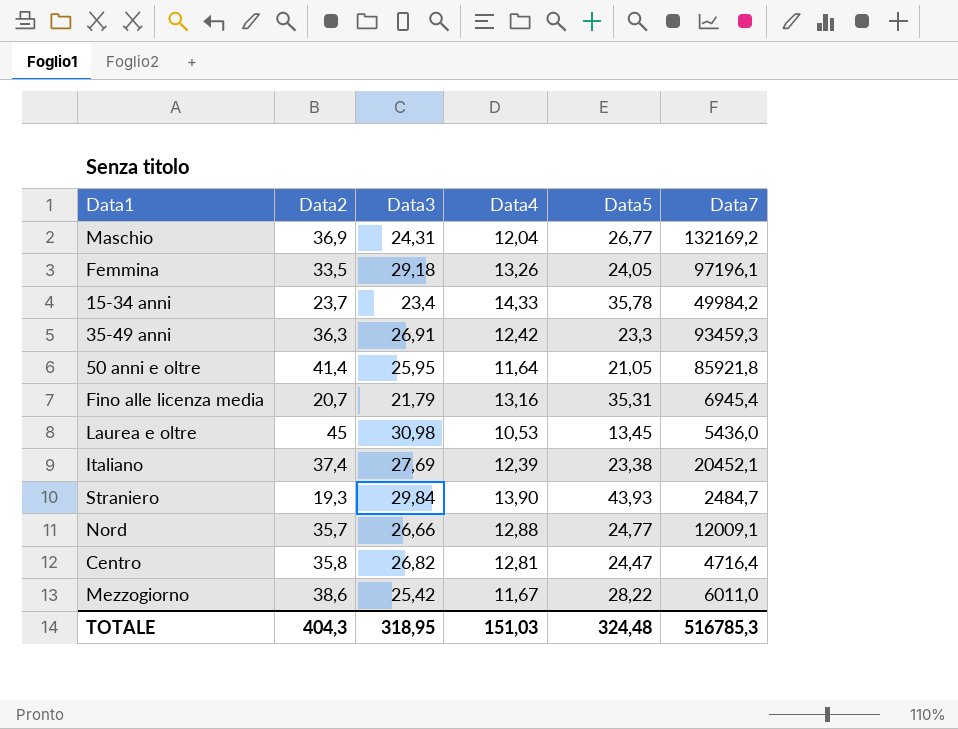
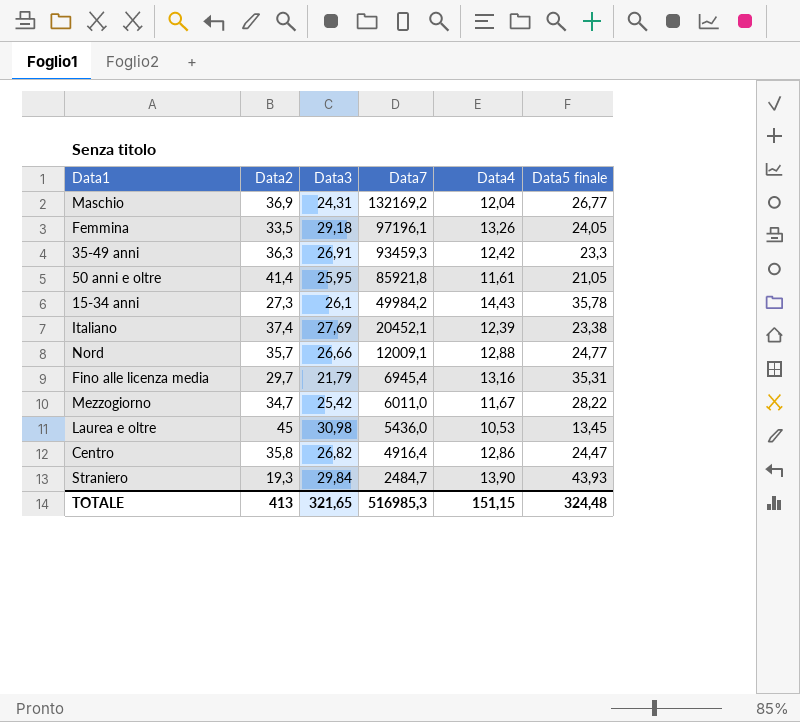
row order: none -> Data7 descending
column Data7 | position: 6 -> 4
column name: Data5 -> Data5 finale
50 anni e oltre | Data4: 11,64 -> 11,61
15-34 anni | Data2: 23,7 -> 27,3
15-34 anni | Data3: 23,4 -> 26,1
15-34 anni | Data4: 14,33 -> 14,43
Fino alle licenza media | Data2: 20,7 -> 29,7
Mezzogiorno | Data2: 38,6 -> 34,7
Centro | Data7: 4716,4 -> 4916,4
Centro | Data4: 12,81 -> 12,86
TOTALE | Data2: 404,3 -> 413
TOTALE | Data3: 318,95 -> 321,65
TOTALE | Data7: 516785,3 -> 516985,3
TOTALE | Data4: 151,03 -> 151,15

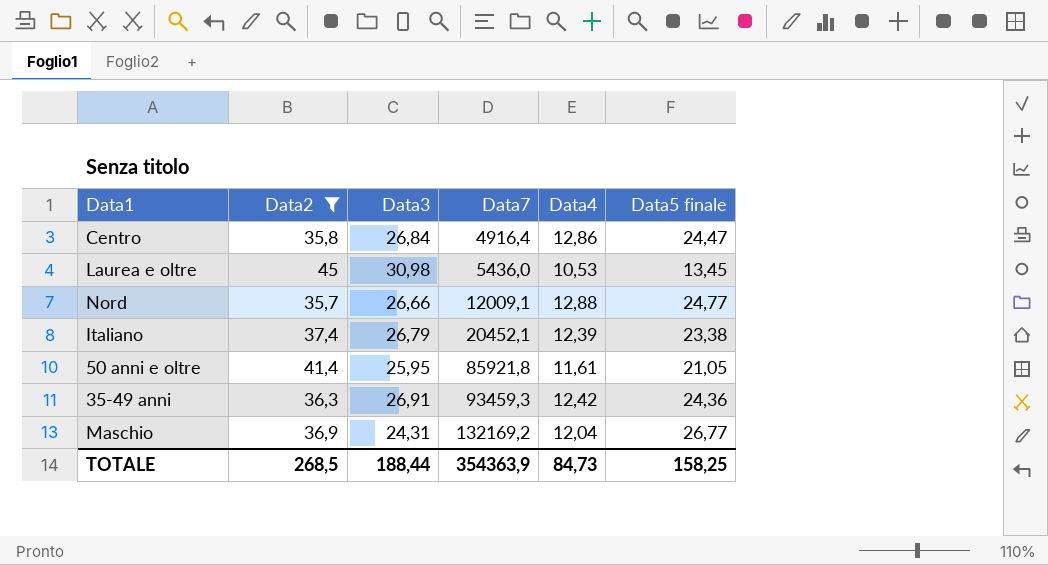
filter: none -> Data2 >= 35,7
row order: Data7 descending -> Data7 ascending
Centro | Data3: 26,82 -> 26,84
Italiano | Data3: 27,69 -> 26,79
35-49 anni | Data5 finale: 23,3 -> 24,36
TOTALE | Data2: 413 -> 268,5
TOTALE | Data3: 321,65 -> 188,44
TOTALE | Data7: 516985,3 -> 354363,9
TOTALE | Data4: 151,15 -> 84,73
TOTALE | Data5 finale: 324,48 -> 158,25

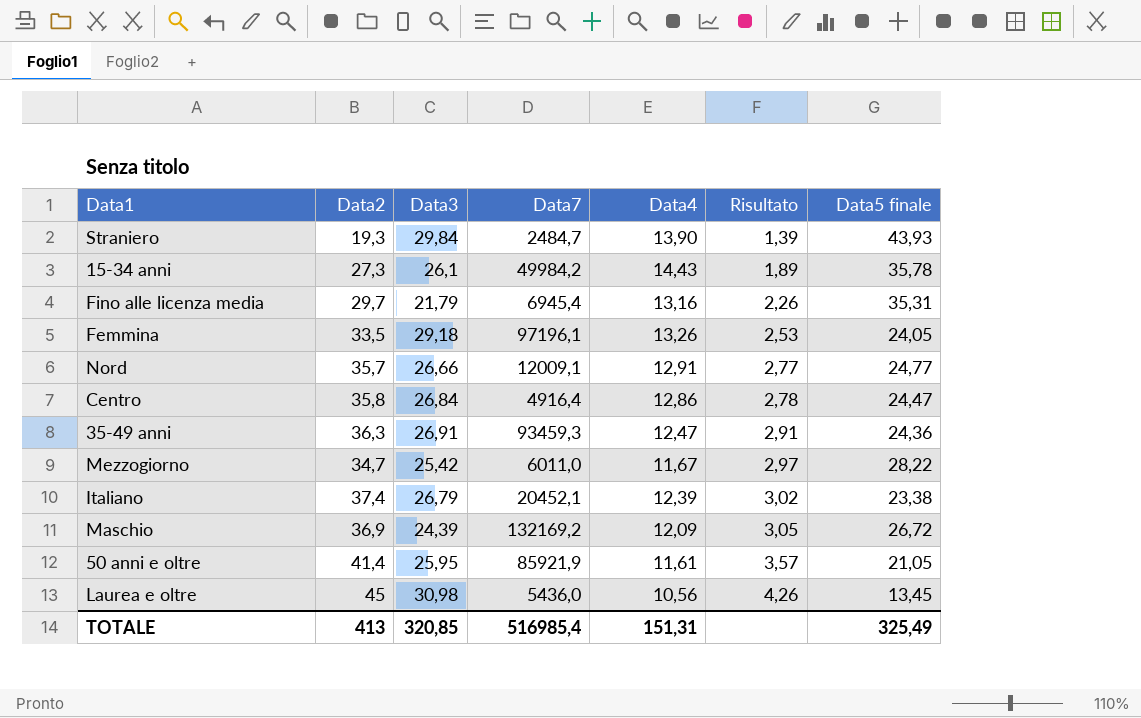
filter: Data2 >= 35,7 -> none
row order: Data7 ascending -> Risultato ascending
column Risultato | formula: none -> [Data2] / [Data4]
Nord | Data4: 12,88 -> 12,91
35-49 anni | Data4: 12,42 -> 12,47
Maschio | Data3: 24,31 -> 24,39
Maschio | Data4: 12,04 -> 12,09
Maschio | Data5 finale: 26,77 -> 26,72
50 anni e oltre | Data7: 85921,8 -> 85921,9
Laurea e oltre | Data4: 10,53 -> 10,56
TOTALE | Data2: 268,5 -> 413
TOTALE | Data3: 188,44 -> 320,85
TOTALE | Data7: 354363,9 -> 516985,4
TOTALE | Data4: 84,73 -> 151,31
TOTALE | Data5 finale: 158,25 -> 325,49

